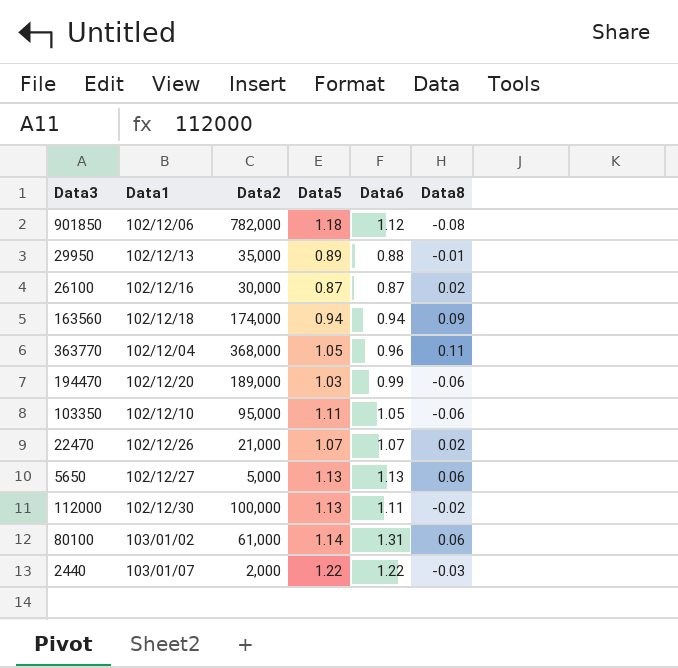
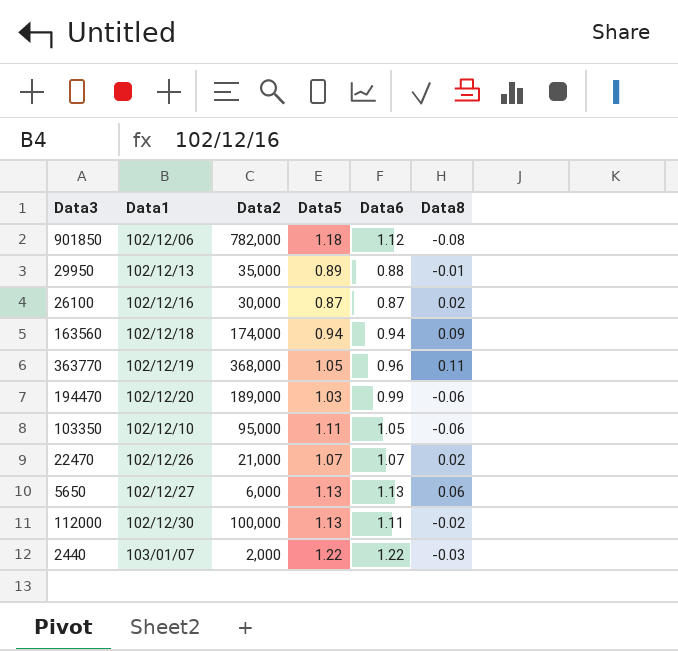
row 80100: 103/01/02 | 61,000 | 1.14 | 1.31 | 0.06 -> none
363770 | Data1: 102/12/04 -> 102/12/19
5650 | Data2: 5,000 -> 6,000

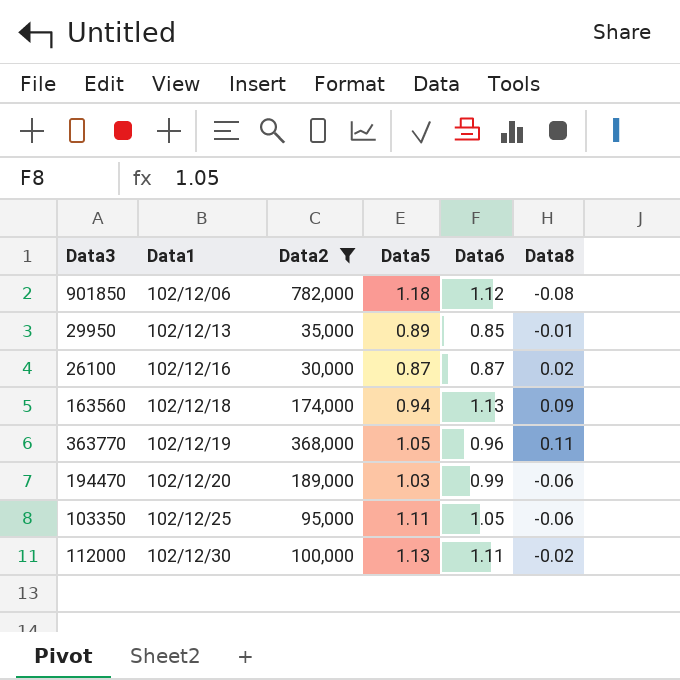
filter: none -> Data2 >= 30,000
29950 | Data6: 0.88 -> 0.85
163560 | Data6: 0.94 -> 1.13
103350 | Data1: 102/12/10 -> 102/12/25

